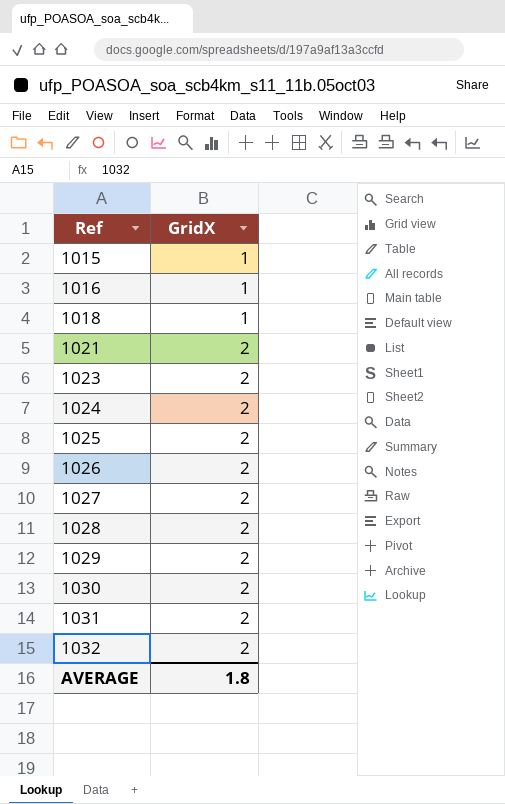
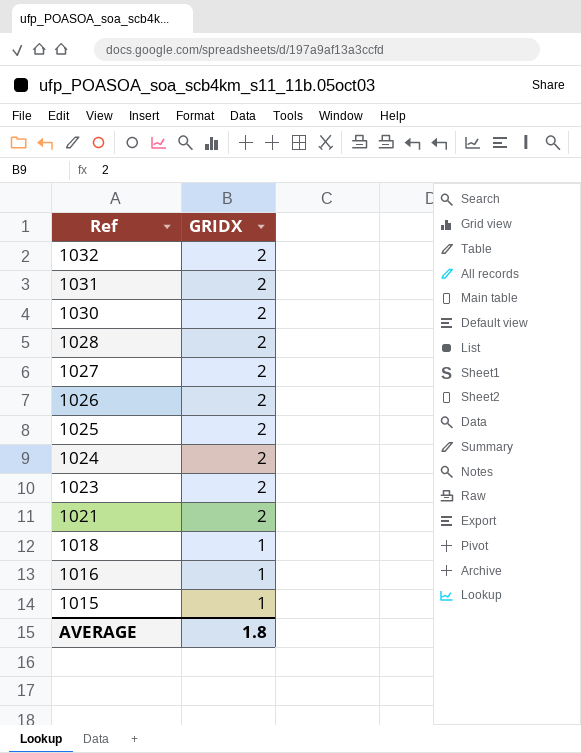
row order: Ref ascending -> Ref descending
column name: GridX -> GRIDX
row 1029: 2 -> none

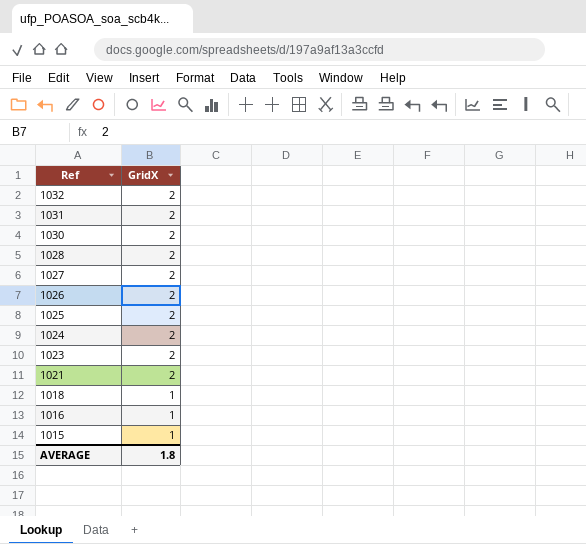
column name: GRIDX -> GridX

